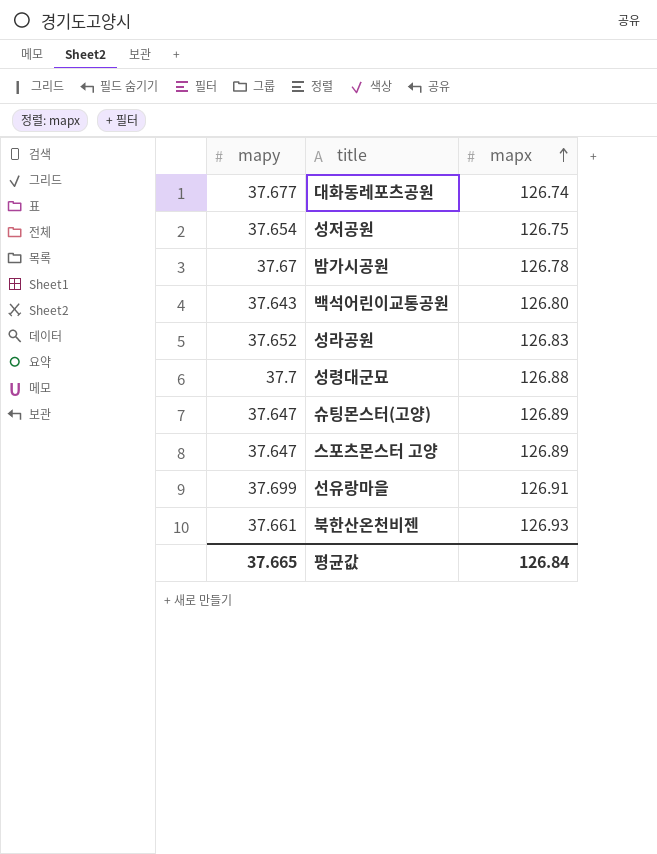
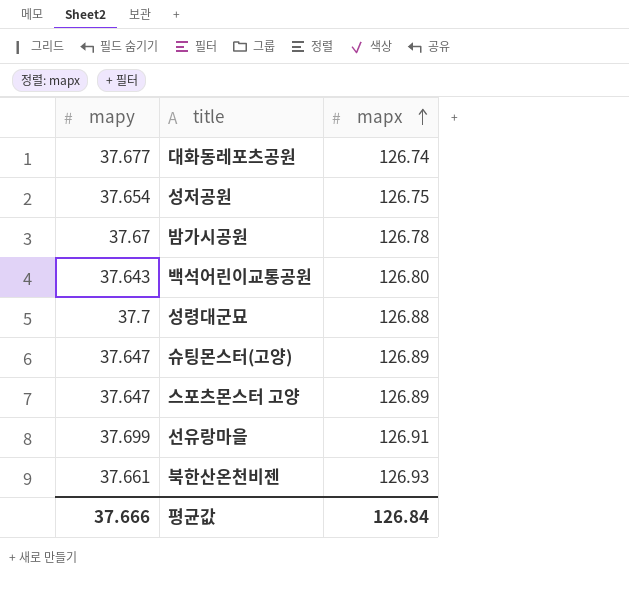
row 성라공원: 37.652 | 126.83 -> none
평균값 | mapy: 37.665 -> 37.666

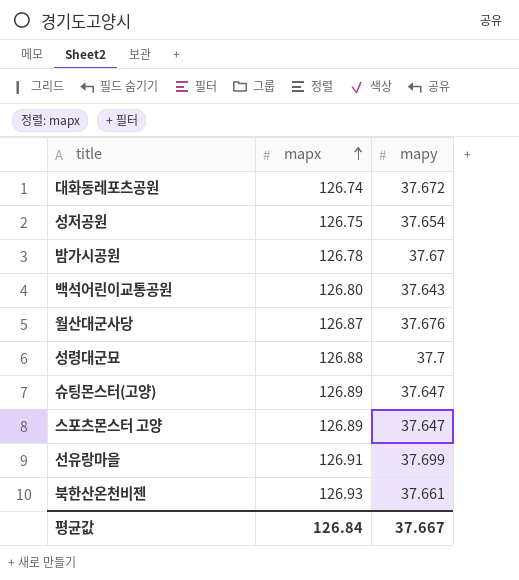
column mapy | position: 1 -> 3
대화동레포츠공원 | mapy: 37.677 -> 37.672
row 월산대군사당: none -> 126.87 | 37.676
평균값 | mapy: 37.666 -> 37.667

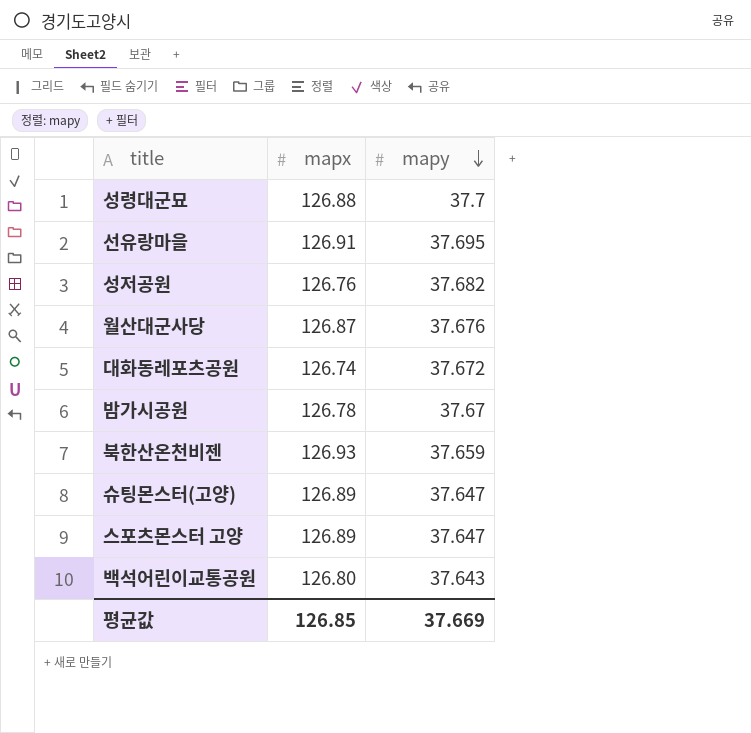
row order: mapx ascending -> mapy descending
선유랑마을 | mapy: 37.699 -> 37.695
성저공원 | mapx: 126.75 -> 126.76
성저공원 | mapy: 37.654 -> 37.682
북한산온천비젠 | mapy: 37.661 -> 37.659
평균값 | mapx: 126.84 -> 126.85
평균값 | mapy: 37.667 -> 37.669

